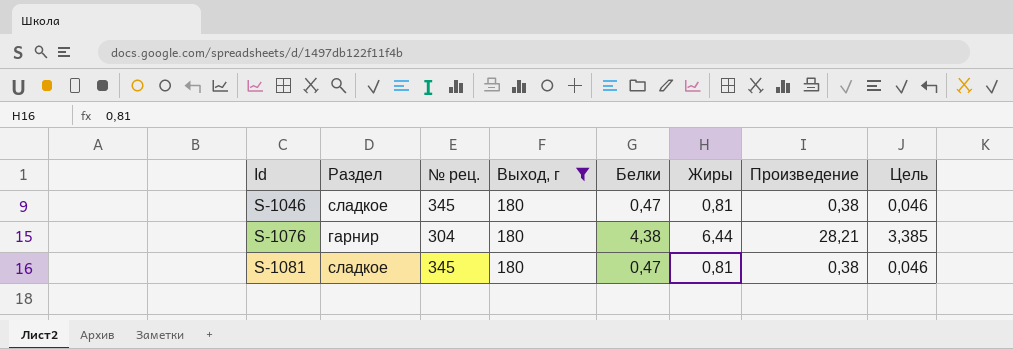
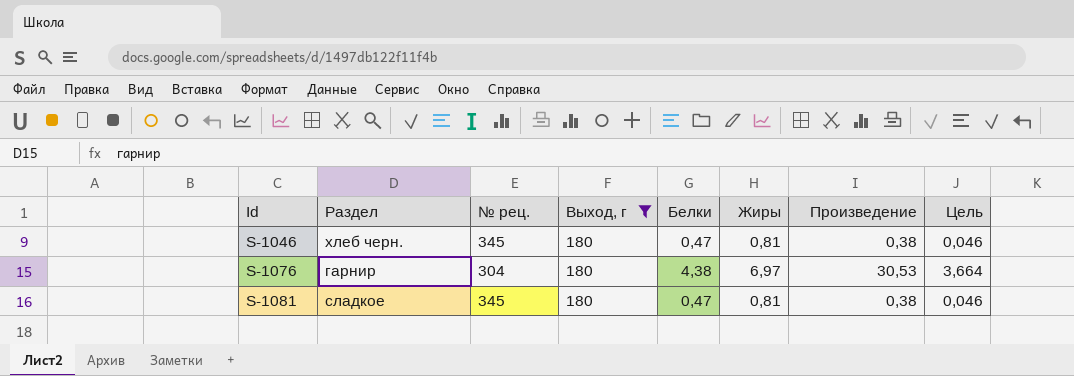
S-1046 | Раздел: сладкое -> хлеб черн.
S-1076 | Жиры: 6,44 -> 6,97
S-1076 | Произведение: 28,21 -> 30,53
S-1076 | Цель: 3,385 -> 3,664

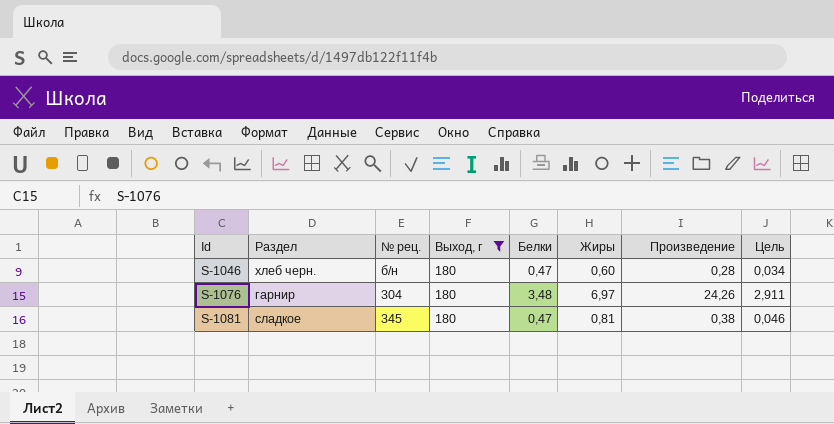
S-1046 | № рец.: 345 -> б/н
S-1046 | Жиры: 0,81 -> 0,60
S-1046 | Произведение: 0,38 -> 0,28
S-1046 | Цель: 0,046 -> 0,034
S-1076 | Белки: 4,38 -> 3,48
S-1076 | Произведение: 30,53 -> 24,26
S-1076 | Цель: 3,664 -> 2,911

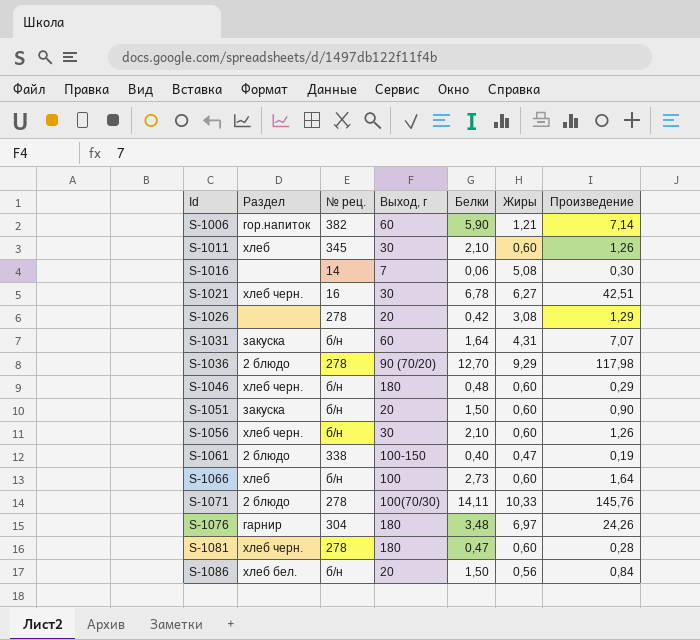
filter: Выход, г = 180 -> none
column Цель | formula: [Произведение] * 0,12 -> none
S-1046 | Белки: 0,47 -> 0,48
S-1046 | Произведение: 0,28 -> 0,29
S-1081 | Раздел: сладкое -> хлеб черн.
S-1081 | № рец.: 345 -> 278
S-1081 | Жиры: 0,81 -> 0,60
S-1081 | Произведение: 0,38 -> 0,28

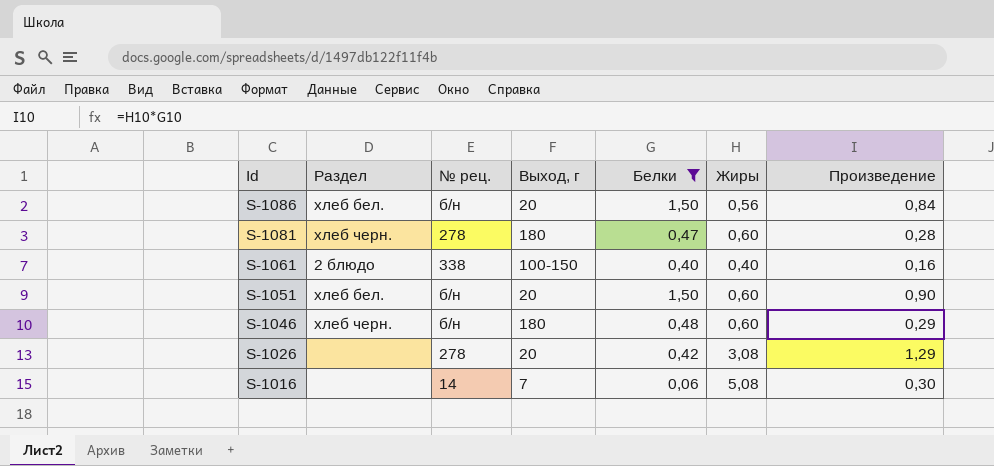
filter: none -> Белки <= 1,50
row order: Id ascending -> Id descending
S-1061 | Жиры: 0,47 -> 0,40
S-1061 | Произведение: 0,19 -> 0,16
S-1051 | Раздел: закуска -> хлеб бел.

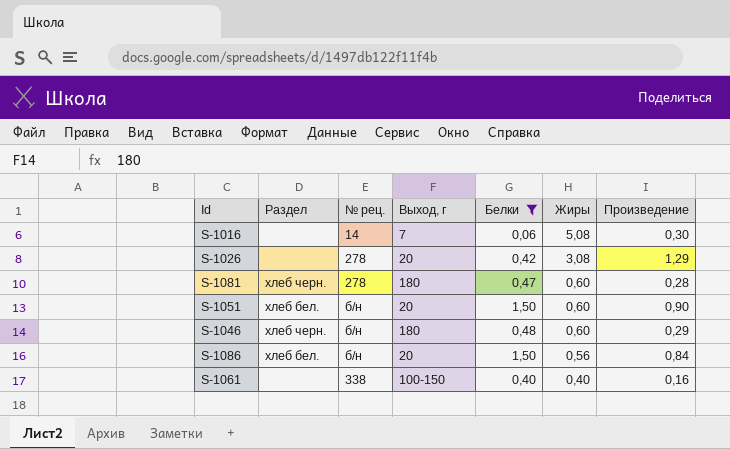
row order: Id descending -> Жиры descending
S-1061 | Раздел: 2 блюдо -> none

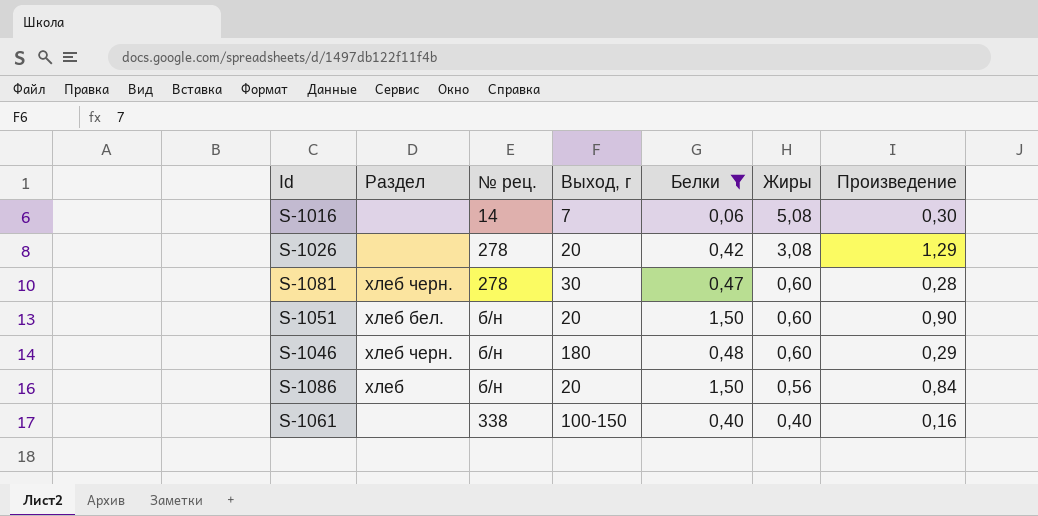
S-1081 | Выход, г: 180 -> 30
S-1086 | Раздел: хлеб бел. -> хлеб

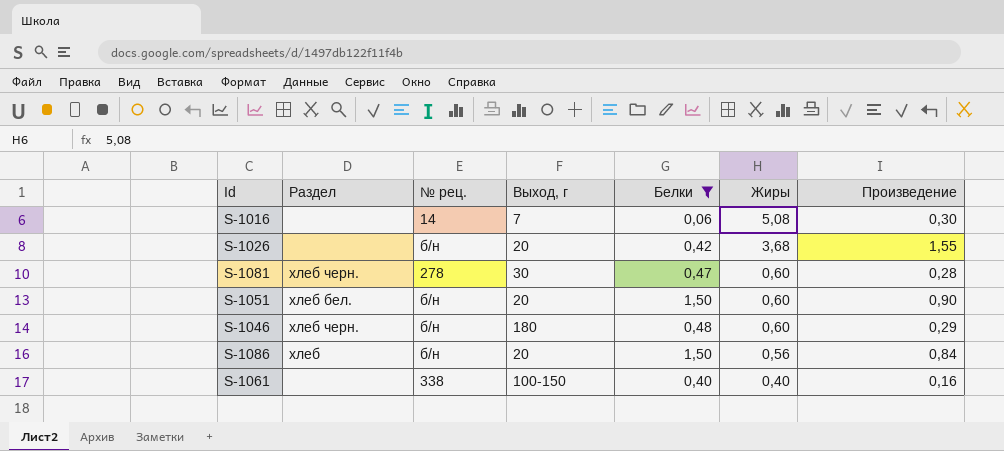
S-1026 | № рец.: 278 -> б/н
S-1026 | Жиры: 3,08 -> 3,68
S-1026 | Произведение: 1,29 -> 1,55

